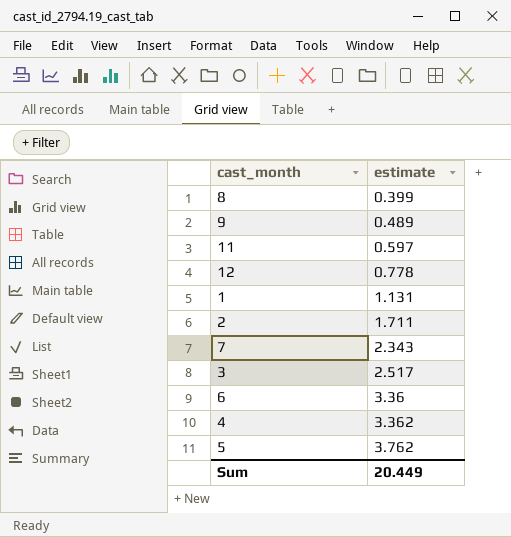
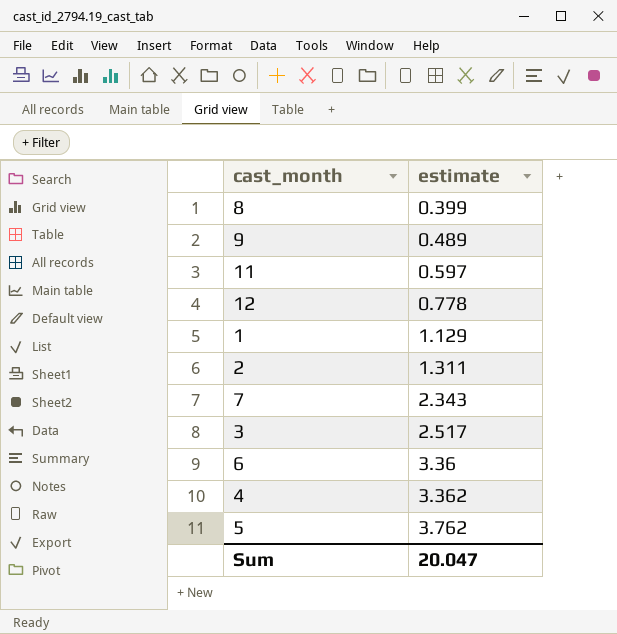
1 | estimate: 1.131 -> 1.129
2 | estimate: 1.711 -> 1.311
Sum | estimate: 20.449 -> 20.047

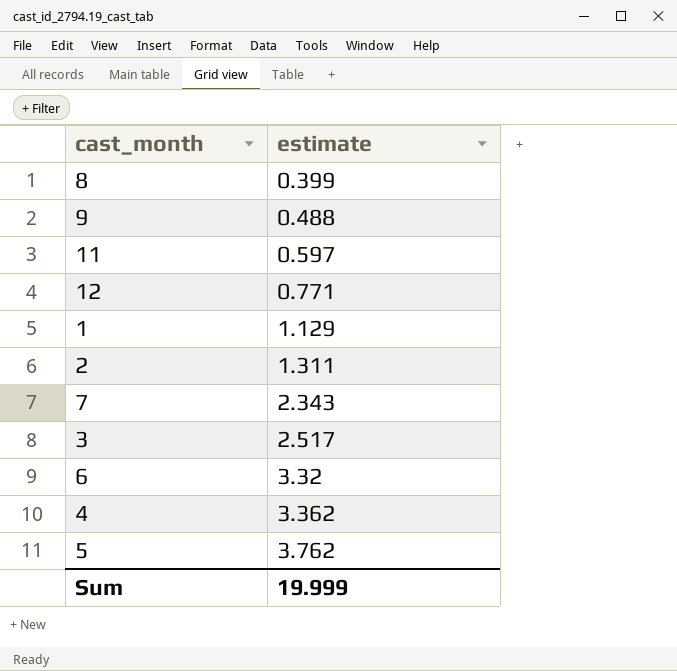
9 | estimate: 0.489 -> 0.488
12 | estimate: 0.778 -> 0.771
6 | estimate: 3.36 -> 3.32
Sum | estimate: 20.047 -> 19.999

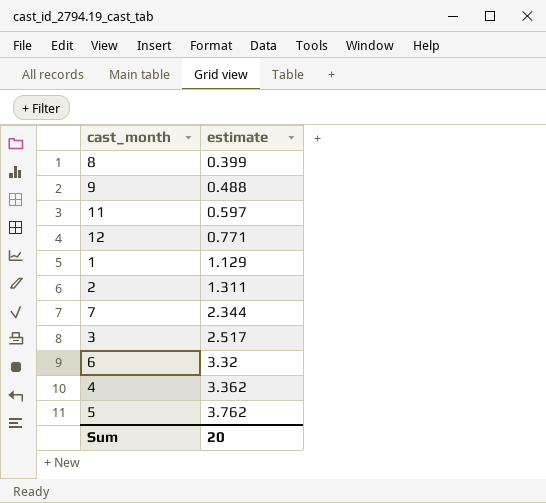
7 | estimate: 2.343 -> 2.344
Sum | estimate: 19.999 -> 20

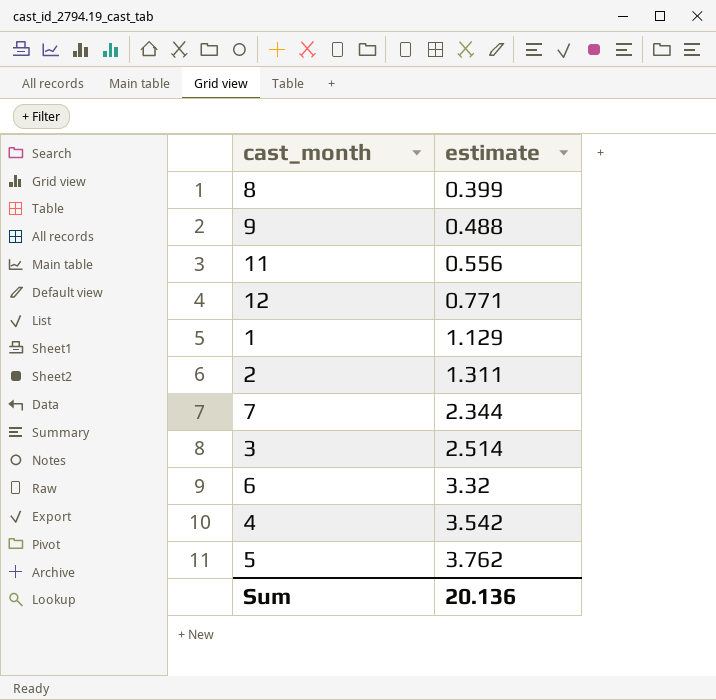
11 | estimate: 0.597 -> 0.556
3 | estimate: 2.517 -> 2.514
4 | estimate: 3.362 -> 3.542
Sum | estimate: 20 -> 20.136

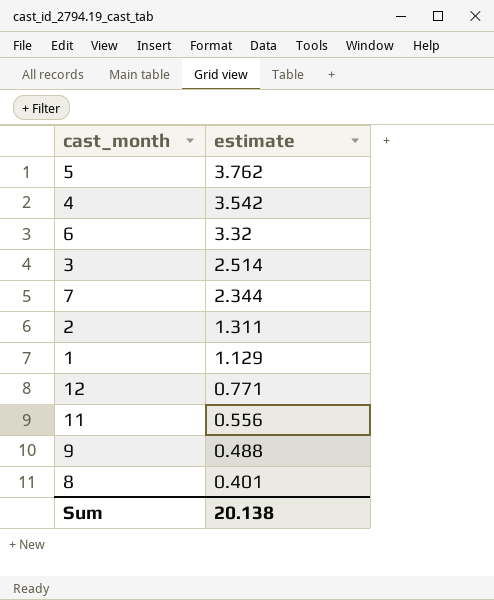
row order: estimate ascending -> estimate descending
8 | estimate: 0.399 -> 0.401
Sum | estimate: 20.136 -> 20.138

